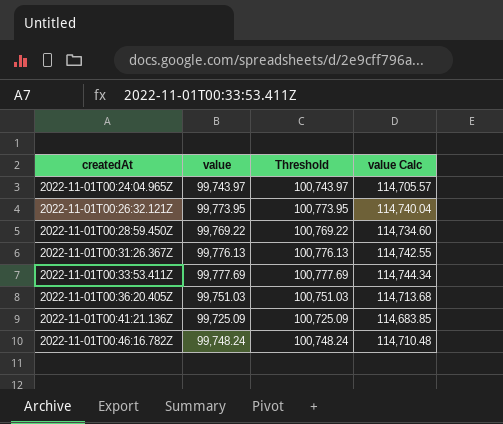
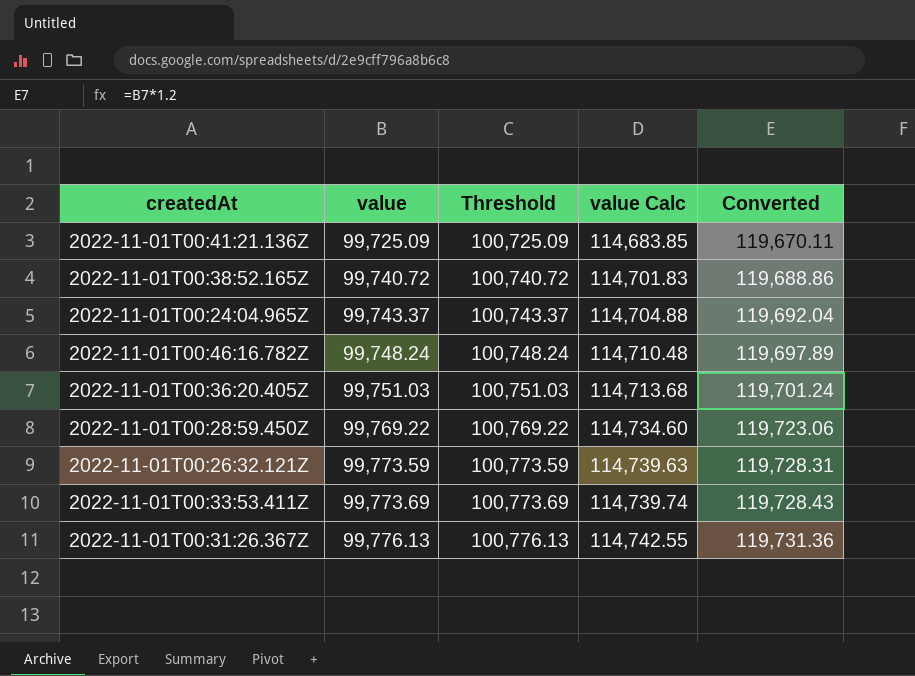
row order: createdAt ascending -> value ascending
column Converted | formula: none -> [value] * 1.2
row 2022-11-01T00:38:52.165Z: none -> 99,740.72 | 100,740.72 | 114,701.83 | 119,688.86
2022-11-01T00:24:04.965Z | value: 99,743.97 -> 99,743.37
2022-11-01T00:24:04.965Z | Threshold: 100,743.97 -> 100,743.37
2022-11-01T00:24:04.965Z | value Calc: 114,705.57 -> 114,704.88
2022-11-01T00:26:32.121Z | value: 99,773.95 -> 99,773.59
2022-11-01T00:26:32.121Z | Threshold: 100,773.95 -> 100,773.59
2022-11-01T00:26:32.121Z | value Calc: 114,740.04 -> 114,739.63
2022-11-01T00:33:53.411Z | value: 99,777.69 -> 99,773.69
2022-11-01T00:33:53.411Z | Threshold: 100,777.69 -> 100,773.69
2022-11-01T00:33:53.411Z | value Calc: 114,744.34 -> 114,739.74

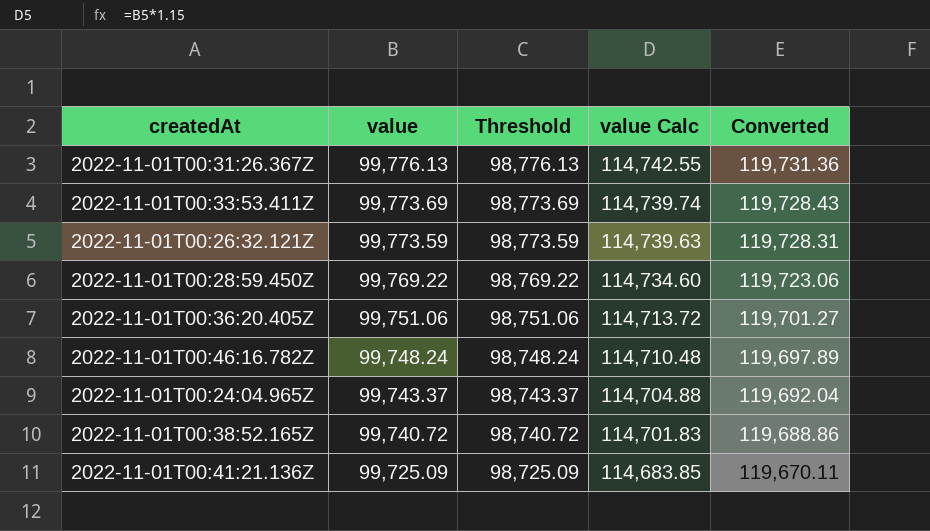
row order: value ascending -> value descending
column Threshold | formula: [value] + 1000 -> [value] - 1000
2022-11-01T00:36:20.405Z | value: 99,751.03 -> 99,751.06
2022-11-01T00:36:20.405Z | value Calc: 114,713.68 -> 114,713.72
2022-11-01T00:36:20.405Z | Converted: 119,701.24 -> 119,701.27

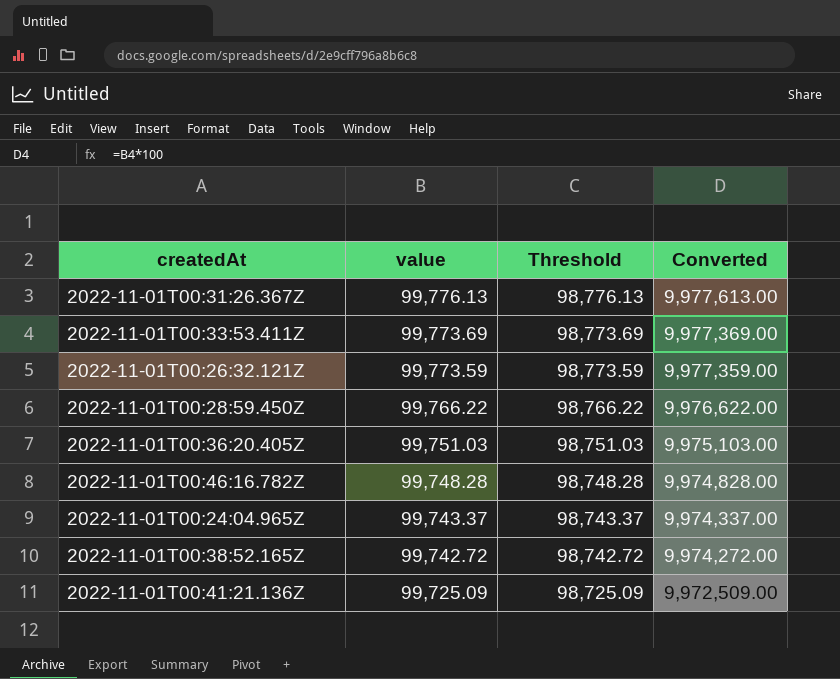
column value Calc | formula: [value] * 1.15 -> none
column Converted | formula: [value] * 1.2 -> [value] * 100
2022-11-01T00:28:59.450Z | value: 99,769.22 -> 99,766.22
2022-11-01T00:28:59.450Z | Threshold: 98,769.22 -> 98,766.22
2022-11-01T00:36:20.405Z | value: 99,751.06 -> 99,751.03
2022-11-01T00:36:20.405Z | Threshold: 98,751.06 -> 98,751.03
2022-11-01T00:46:16.782Z | value: 99,748.24 -> 99,748.28
2022-11-01T00:46:16.782Z | Threshold: 98,748.24 -> 98,748.28
2022-11-01T00:38:52.165Z | value: 99,740.72 -> 99,742.72
2022-11-01T00:38:52.165Z | Threshold: 98,740.72 -> 98,742.72

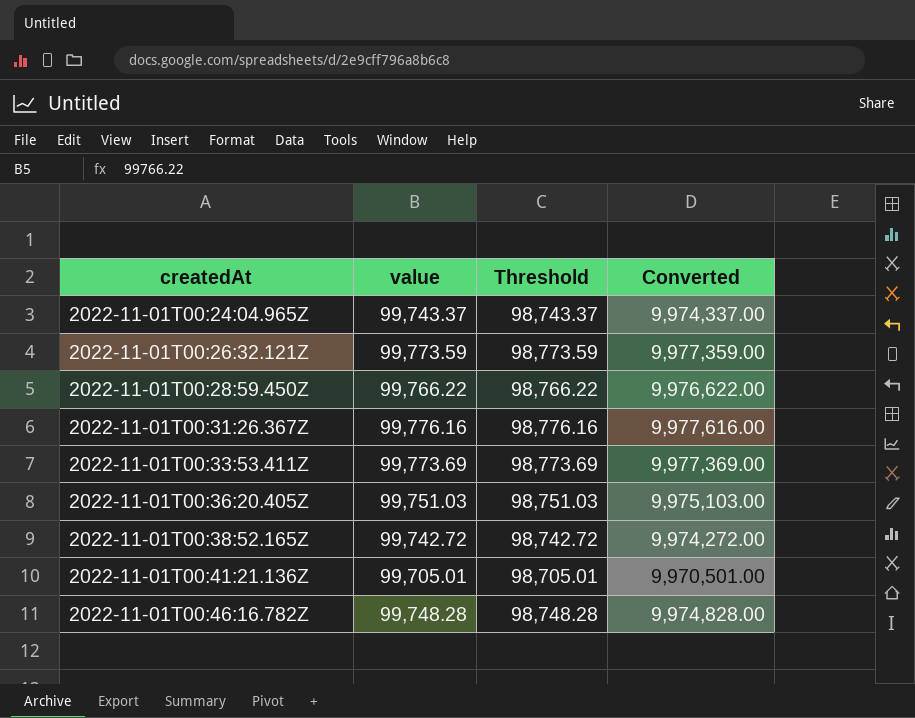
row order: value descending -> createdAt ascending
2022-11-01T00:31:26.367Z | value: 99,776.13 -> 99,776.16
2022-11-01T00:31:26.367Z | Threshold: 98,776.13 -> 98,776.16
2022-11-01T00:31:26.367Z | Converted: 9,977,613.00 -> 9,977,616.00
2022-11-01T00:41:21.136Z | value: 99,725.09 -> 99,705.01
2022-11-01T00:41:21.136Z | Threshold: 98,725.09 -> 98,705.01
2022-11-01T00:41:21.136Z | Converted: 9,972,509.00 -> 9,970,501.00

